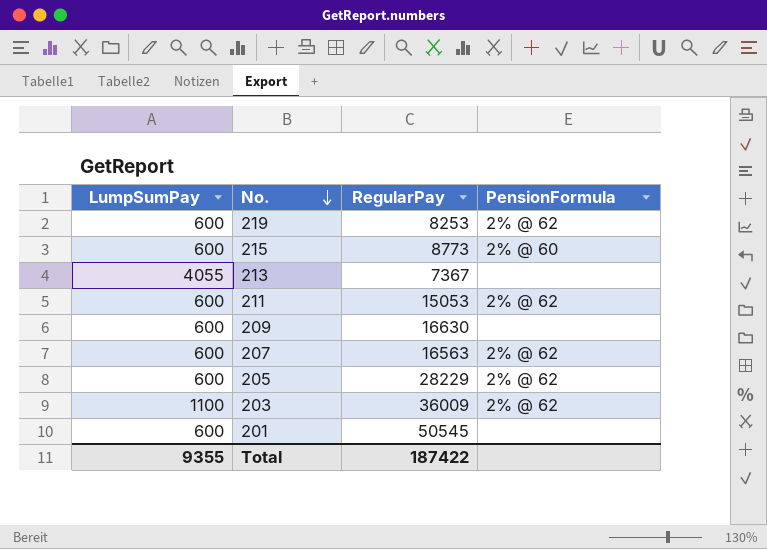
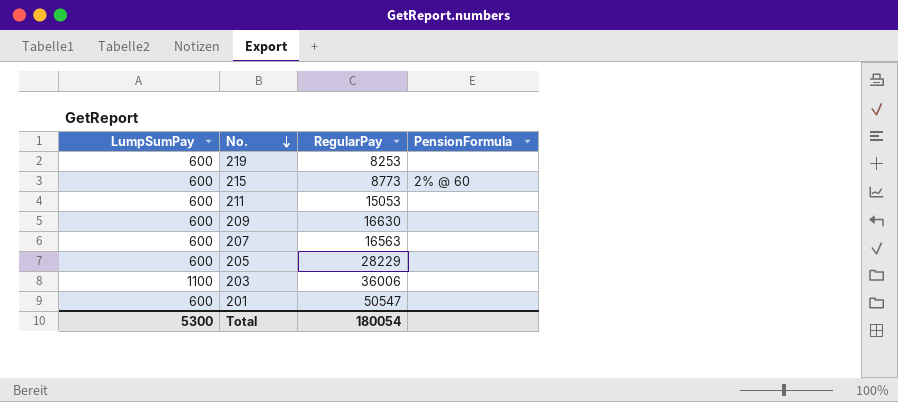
row 213: 4055 | 7367 | none -> none
219 | PensionFormula: 2% @ 62 -> none
211 | PensionFormula: 2% @ 62 -> none
207 | PensionFormula: 2% @ 62 -> none
205 | PensionFormula: 2% @ 62 -> none
203 | RegularPay: 36009 -> 36006
203 | PensionFormula: 2% @ 62 -> none
201 | RegularPay: 50545 -> 50547
Total | LumpSumPay: 9355 -> 5300
Total | RegularPay: 187422 -> 180054

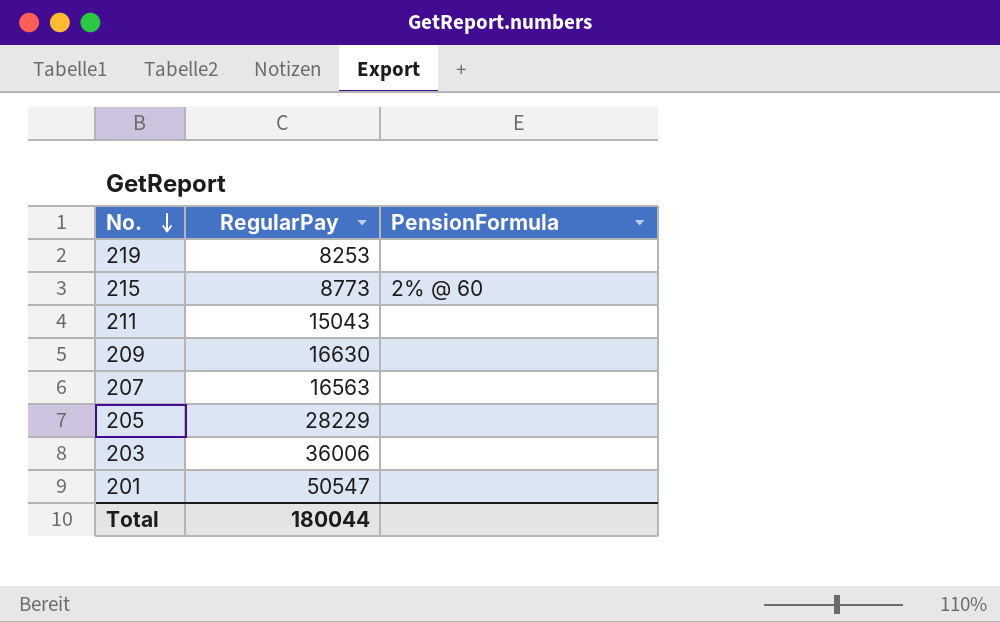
column LumpSumPay | position: 1 -> none
211 | RegularPay: 15053 -> 15043
Total | RegularPay: 180054 -> 180044

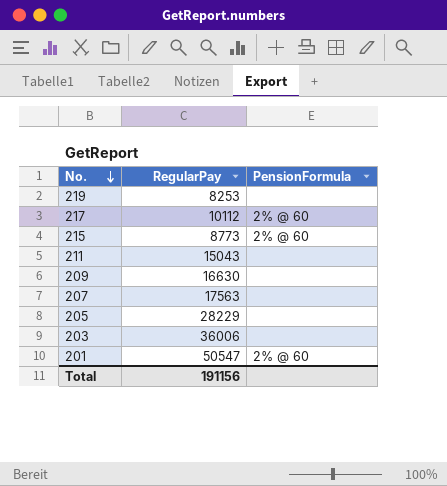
row 217: none -> 10112 | 2% @ 60
207 | RegularPay: 16563 -> 17563
201 | PensionFormula: none -> 2% @ 60
Total | RegularPay: 180044 -> 191156

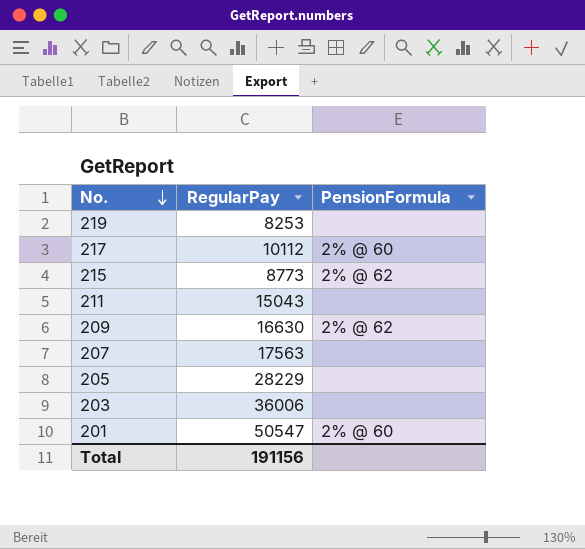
215 | PensionFormula: 2% @ 60 -> 2% @ 62
209 | PensionFormula: none -> 2% @ 62

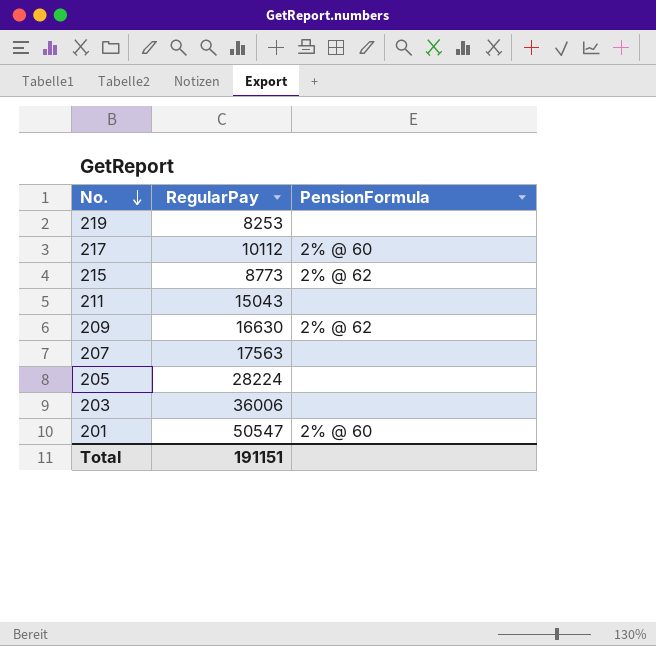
205 | RegularPay: 28229 -> 28224
Total | RegularPay: 191156 -> 191151

